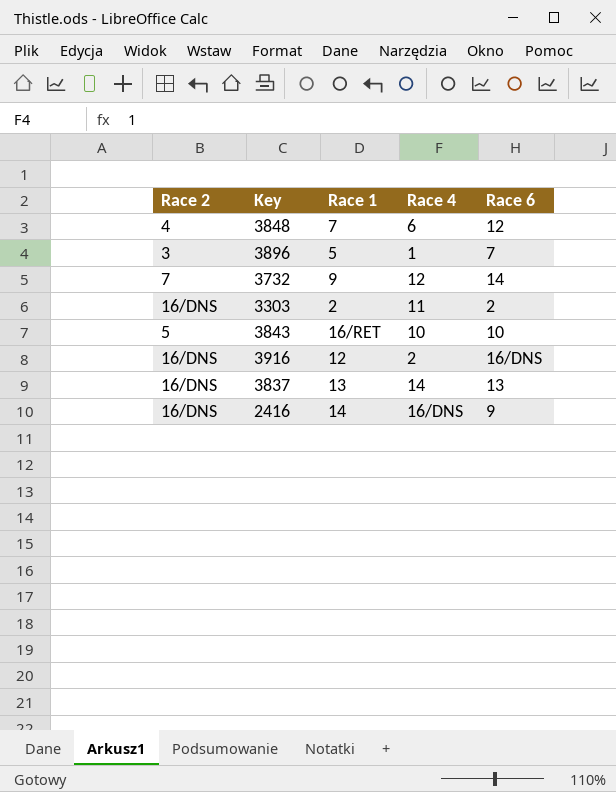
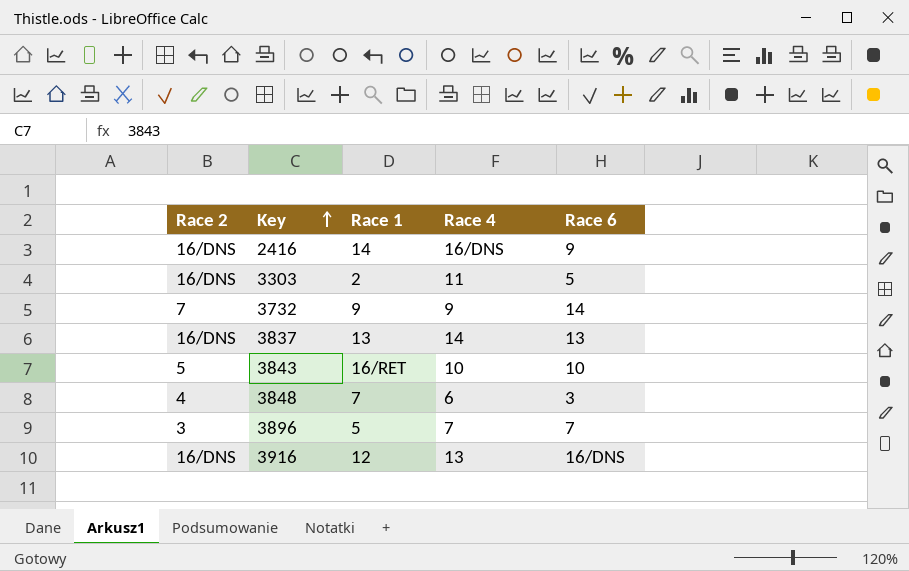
row order: none -> Key ascending
3303 | Race 6: 2 -> 5
3732 | Race 4: 12 -> 9
3848 | Race 6: 12 -> 3
3896 | Race 4: 1 -> 7
3916 | Race 4: 2 -> 13

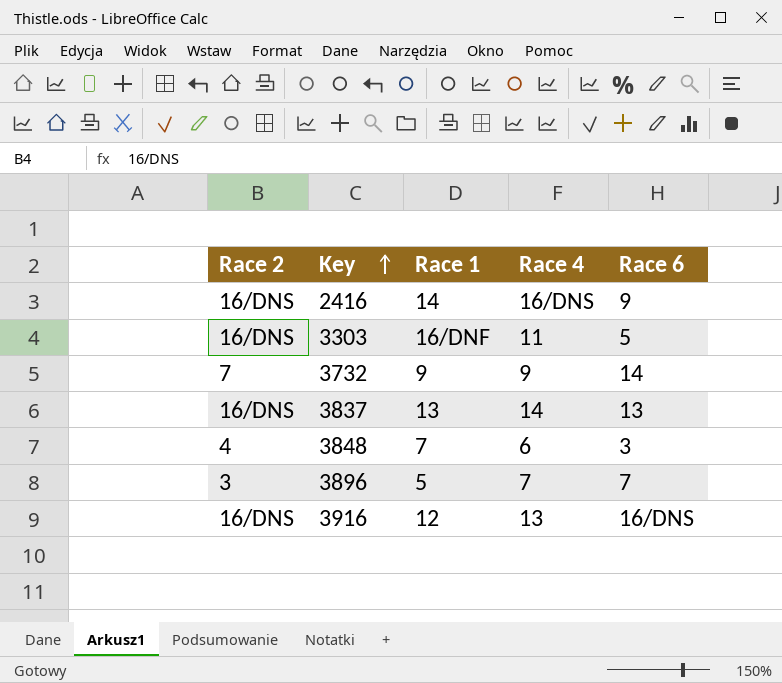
row 3843: 5 | 16/RET | 10 | 10 -> none
3303 | Race 1: 2 -> 16/DNF

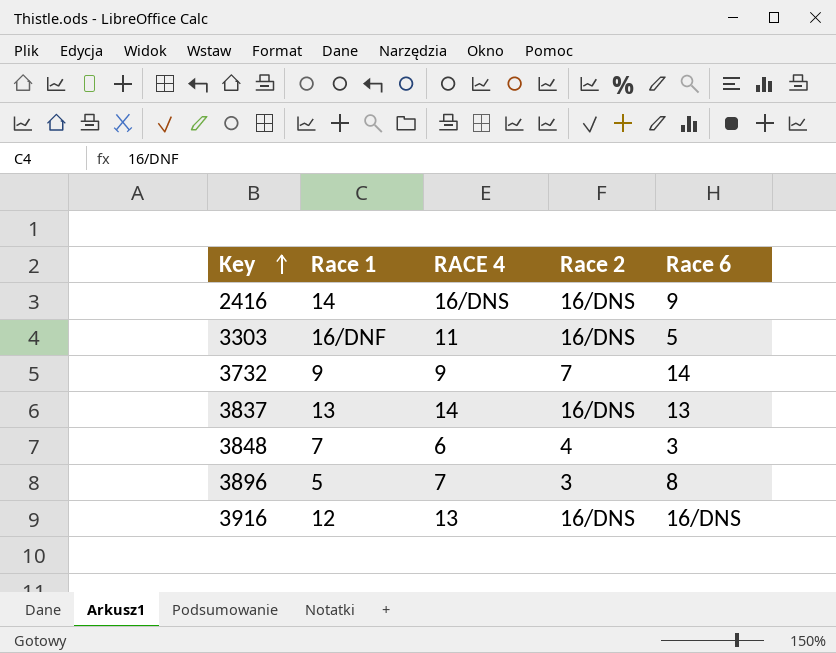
column name: Race 4 -> RACE 4
column Race 2 | position: 1 -> 4
3896 | Race 6: 7 -> 8

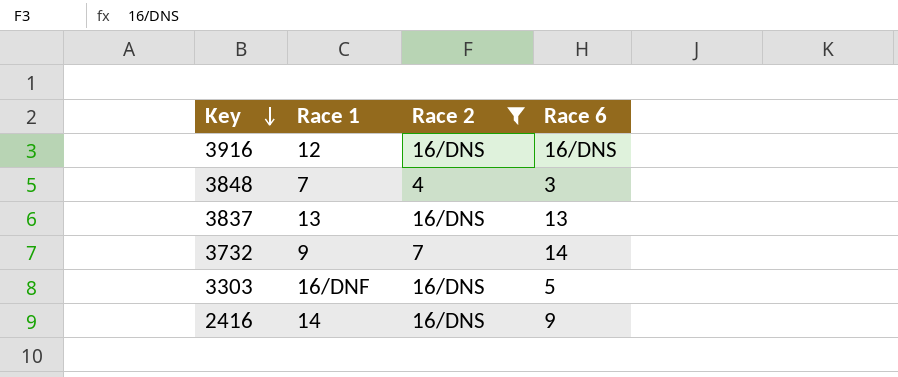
filter: none -> Race 2 != 3
row order: Key ascending -> Key descending
column RACE 4 | position: 3 -> none

